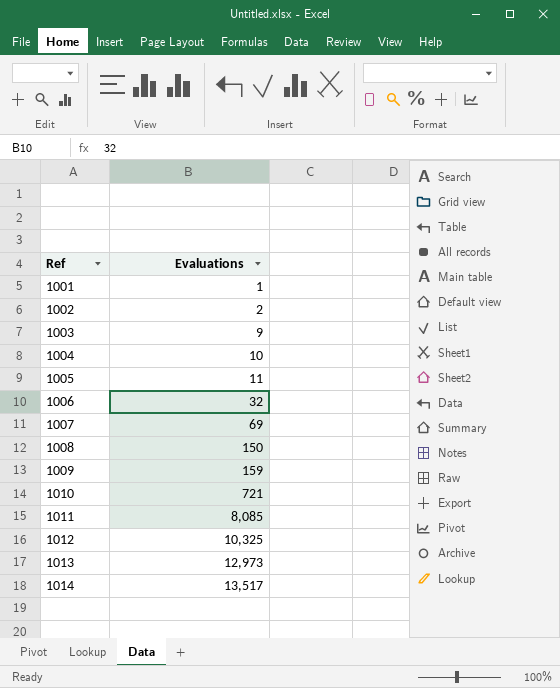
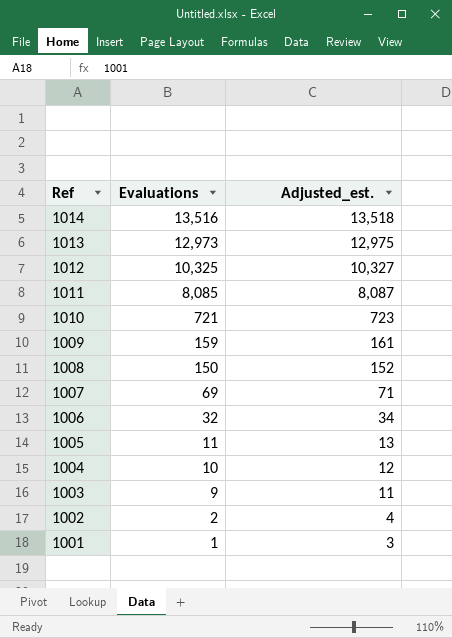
row order: Ref ascending -> Ref descending
column Adjusted_est. | formula: none -> [Evaluations] + 2
1014 | Evaluations: 13,517 -> 13,516

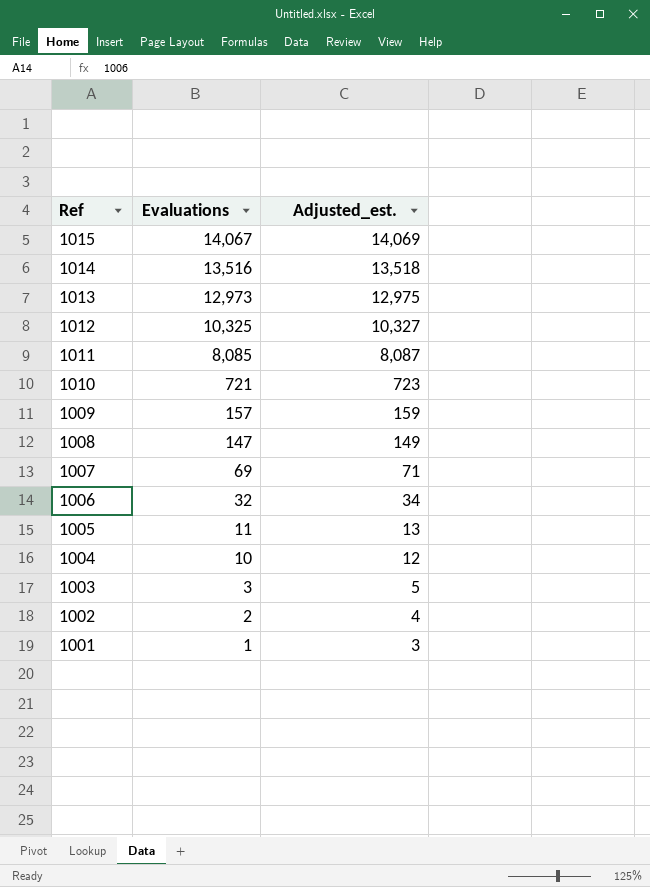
row 1015: none -> 14,067 | 14,069
1009 | Evaluations: 159 -> 157
1009 | Adjusted_est.: 161 -> 159
1008 | Evaluations: 150 -> 147
1008 | Adjusted_est.: 152 -> 149
1003 | Evaluations: 9 -> 3
1003 | Adjusted_est.: 11 -> 5

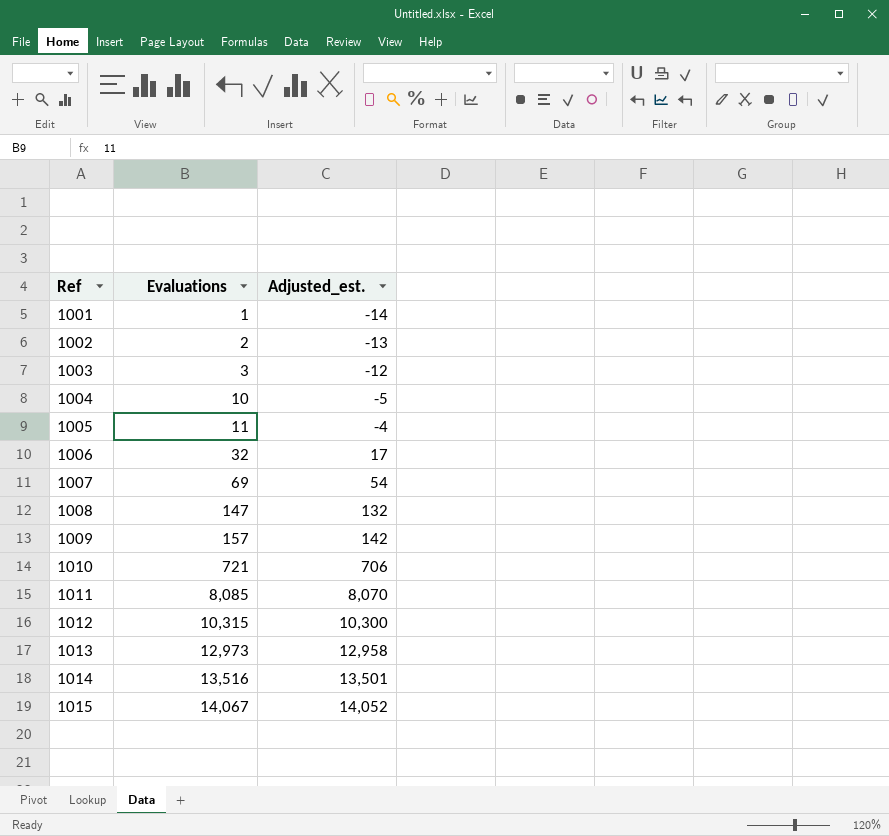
row order: Ref descending -> Ref ascending
column Adjusted_est. | formula: [Evaluations] + 2 -> [Evaluations] - 15
1012 | Evaluations: 10,325 -> 10,315

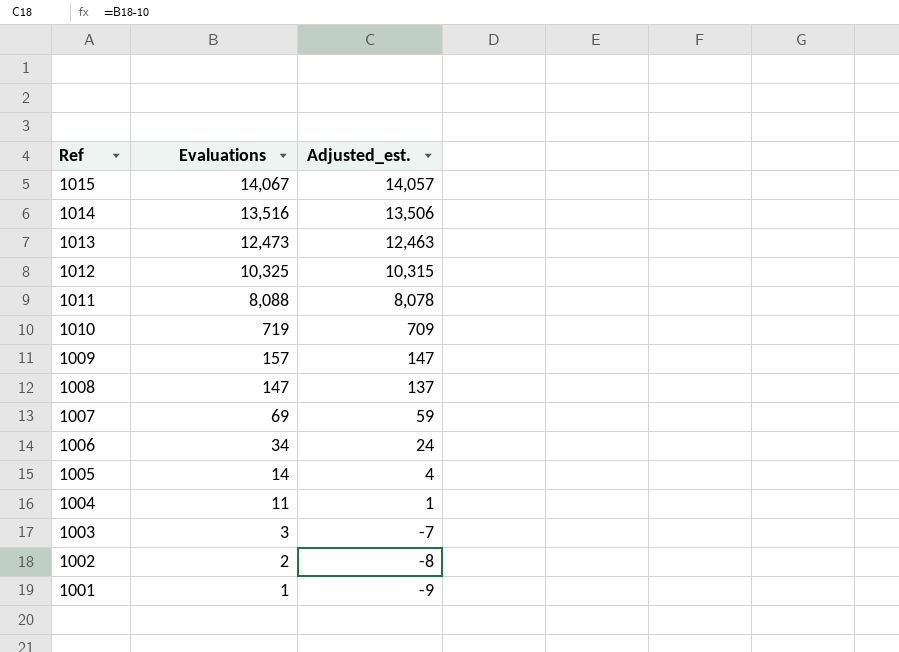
row order: Ref ascending -> Ref descending
column Adjusted_est. | formula: [Evaluations] - 15 -> [Evaluations] - 10
1013 | Evaluations: 12,973 -> 12,473
1012 | Evaluations: 10,315 -> 10,325
1011 | Evaluations: 8,085 -> 8,088
1010 | Evaluations: 721 -> 719
1006 | Evaluations: 32 -> 34
1005 | Evaluations: 11 -> 14
1004 | Evaluations: 10 -> 11

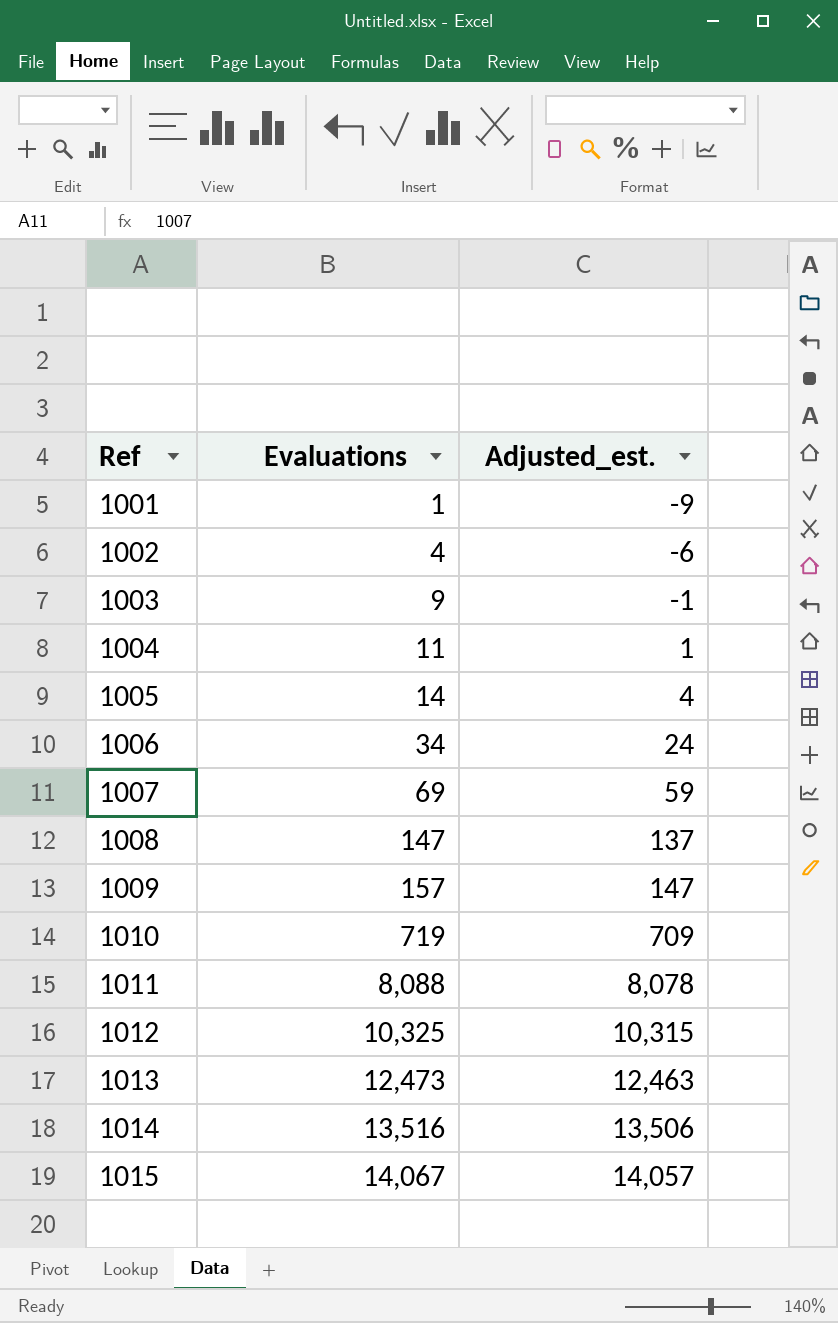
row order: Ref descending -> Ref ascending
1002 | Evaluations: 2 -> 4
1002 | Adjusted_est.: -8 -> -6
1003 | Evaluations: 3 -> 9
1003 | Adjusted_est.: -7 -> -1

